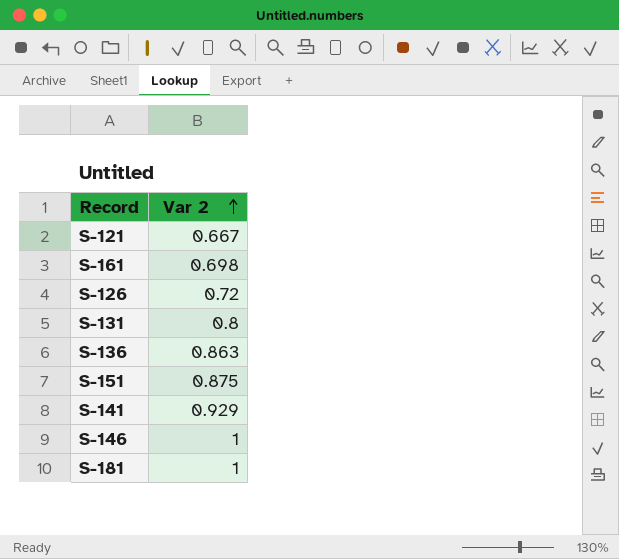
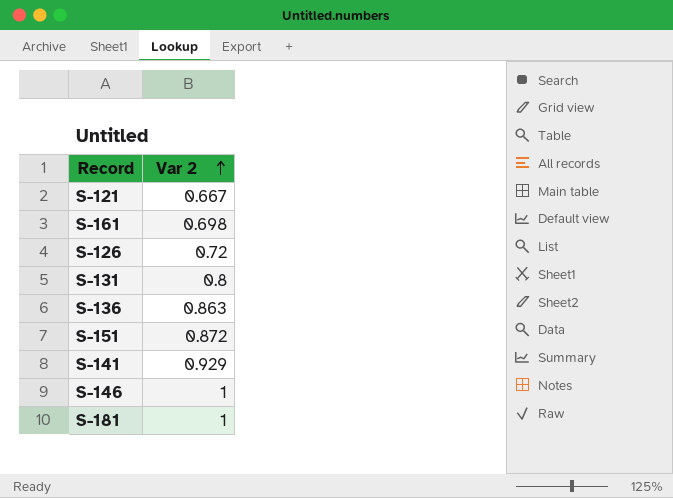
S-151 | Var 2: 0.875 -> 0.872

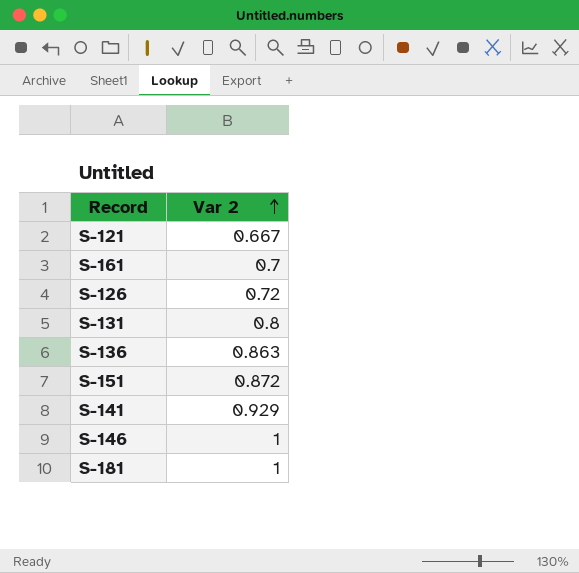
S-161 | Var 2: 0.698 -> 0.7

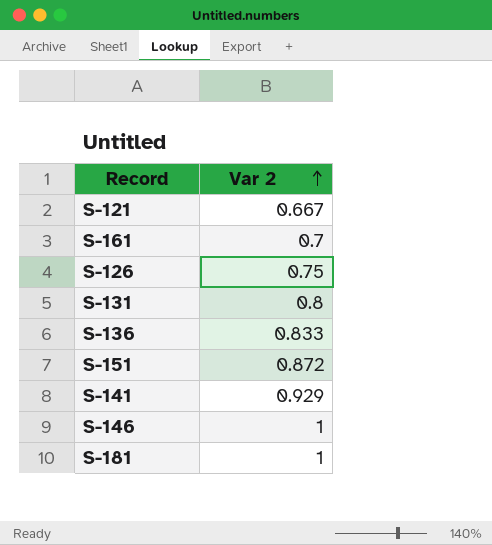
S-126 | Var 2: 0.72 -> 0.75
S-136 | Var 2: 0.863 -> 0.833

